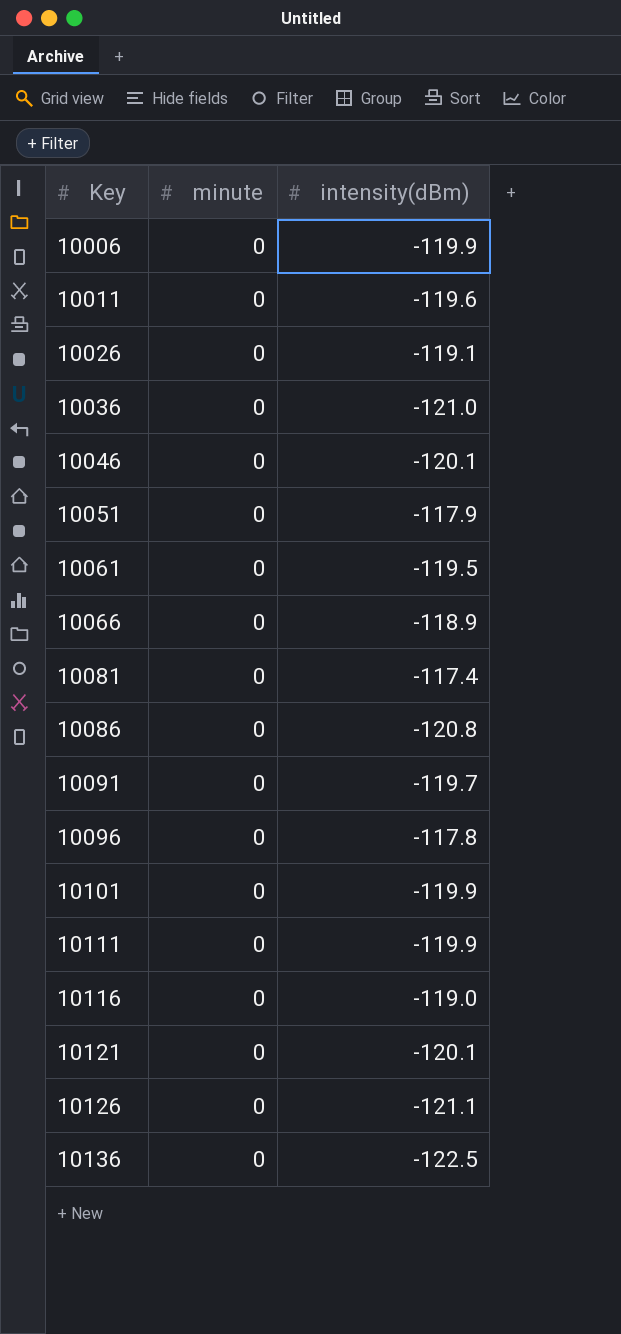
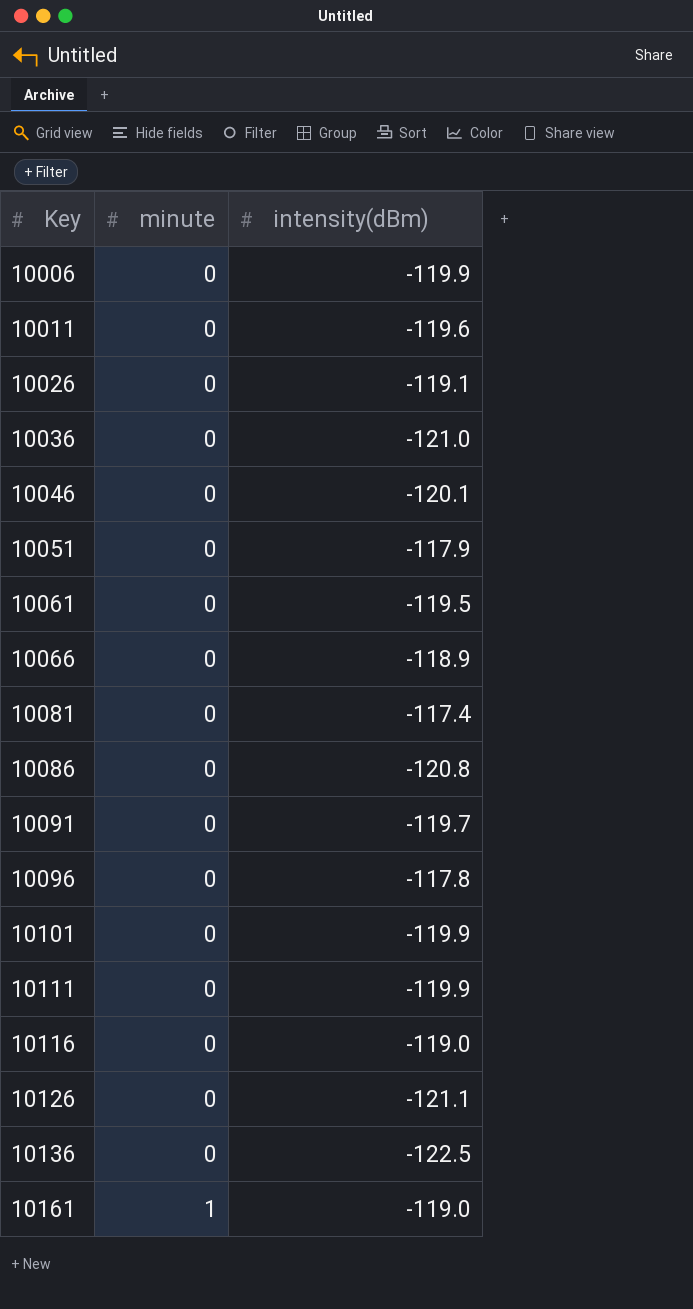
row 10121: 0 | -120.1 -> none
row 10161: none -> 1 | -119.0

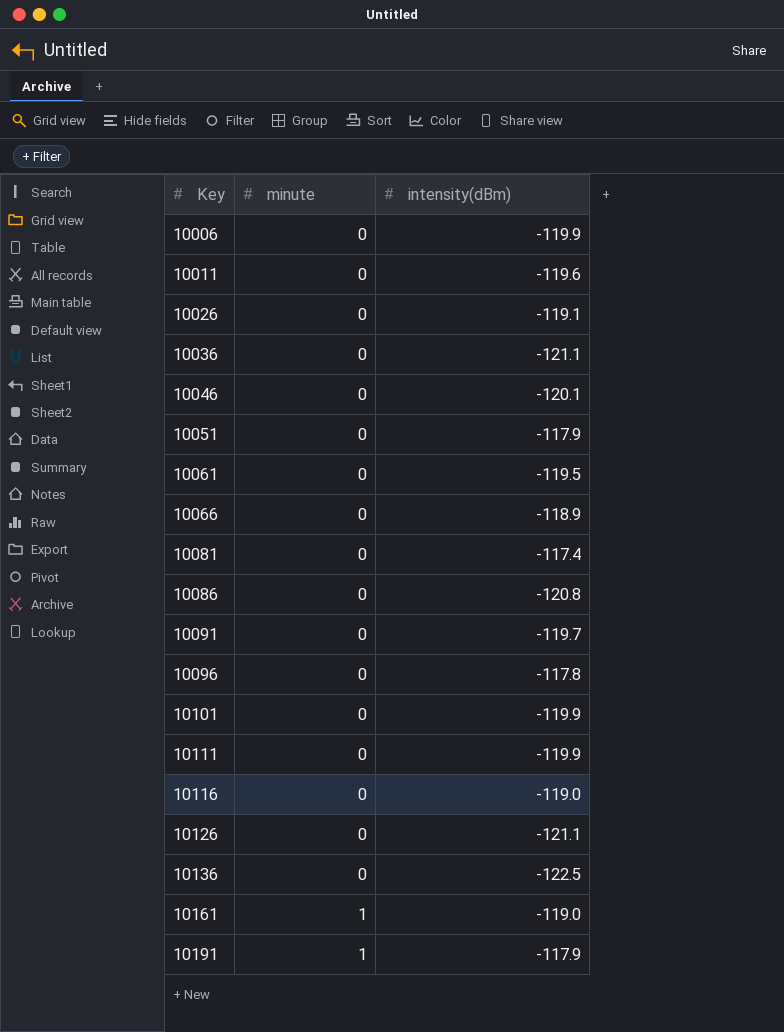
10036 | intensity(dBm): -121.0 -> -121.1
row 10191: none -> 1 | -117.9

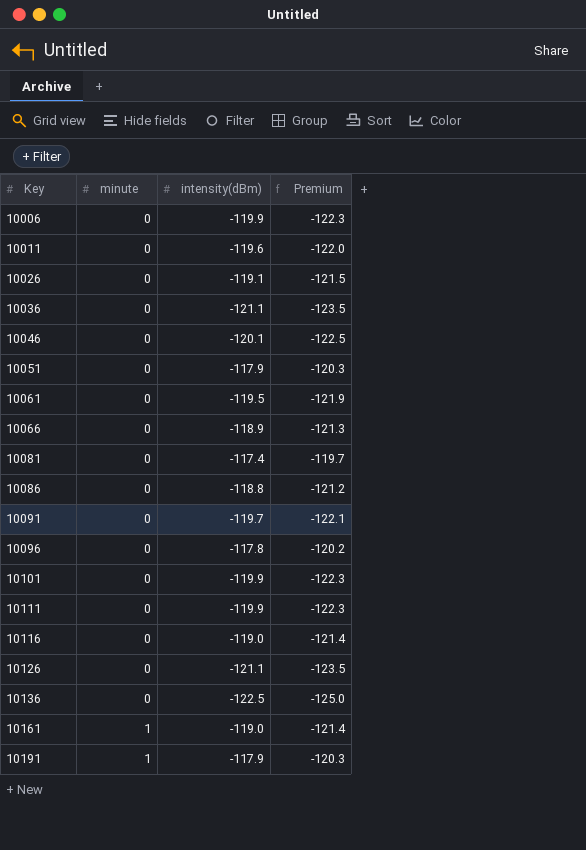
column Premium | formula: none -> [intensity(dBm)] * 1.02
10086 | intensity(dBm): -120.8 -> -118.8

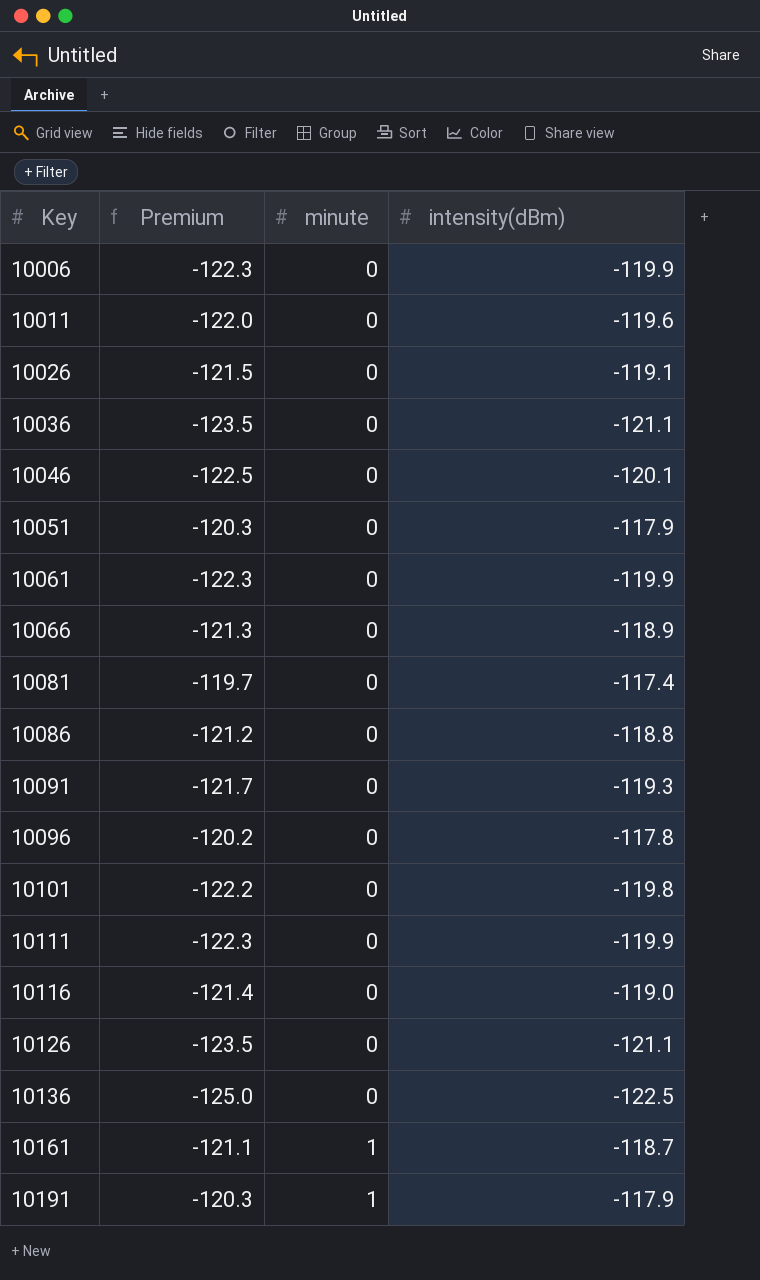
column Premium | position: 4 -> 2
10061 | Premium: -121.9 -> -122.3
10061 | intensity(dBm): -119.5 -> -119.9
10091 | Premium: -122.1 -> -121.7
10091 | intensity(dBm): -119.7 -> -119.3
10101 | Premium: -122.3 -> -122.2
10101 | intensity(dBm): -119.9 -> -119.8
10161 | Premium: -121.4 -> -121.1
10161 | intensity(dBm): -119.0 -> -118.7

